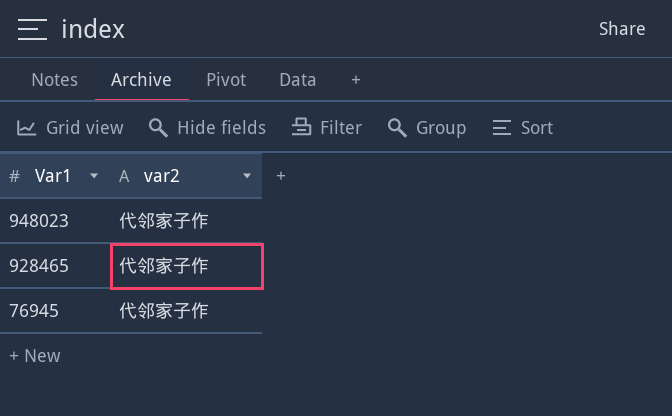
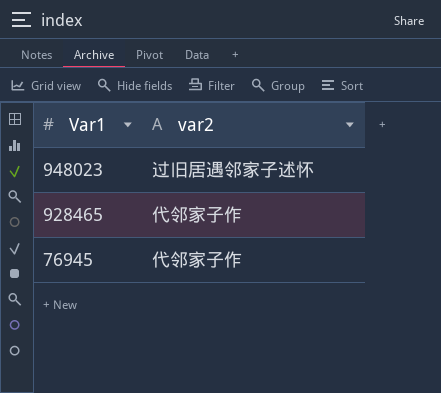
948023 | var2: 代邻家子作 -> 过旧居遇邻家子述怀

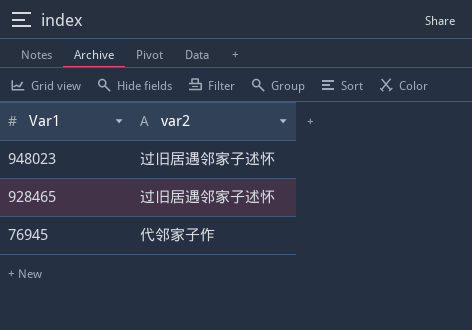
928465 | var2: 代邻家子作 -> 过旧居遇邻家子述怀

